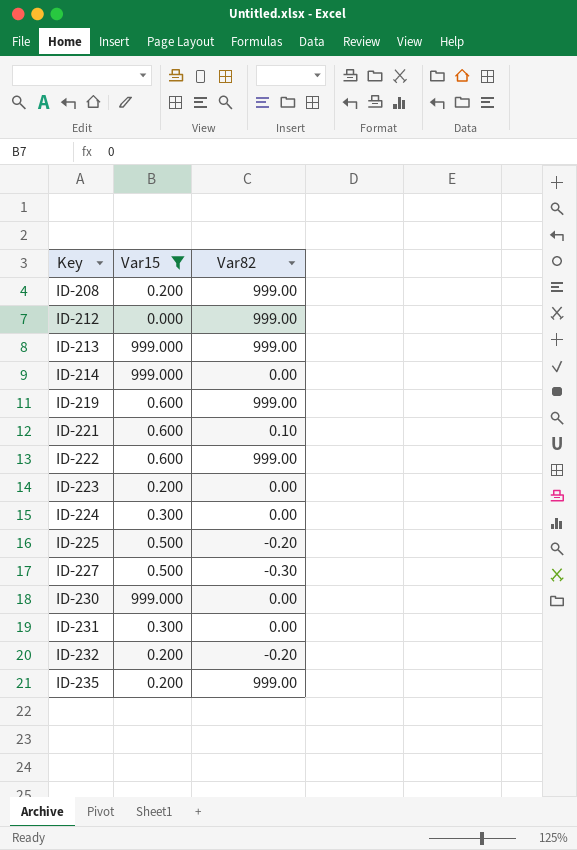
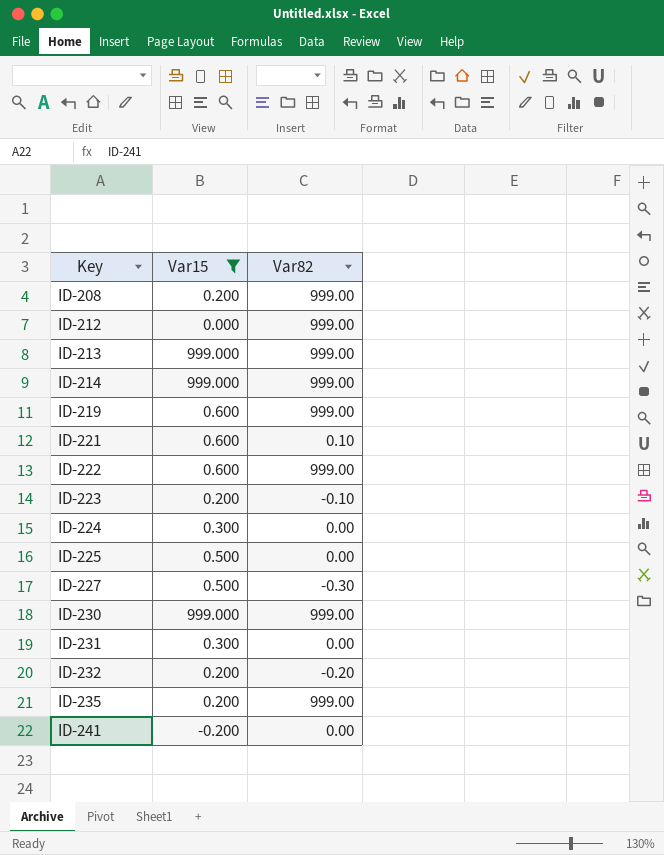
ID-214 | Var82: 0.00 -> 999.00
ID-223 | Var82: 0.00 -> -0.10
ID-225 | Var82: -0.20 -> 0.00
ID-230 | Var82: 0.00 -> 999.00
row ID-241: none -> -0.200 | 0.00

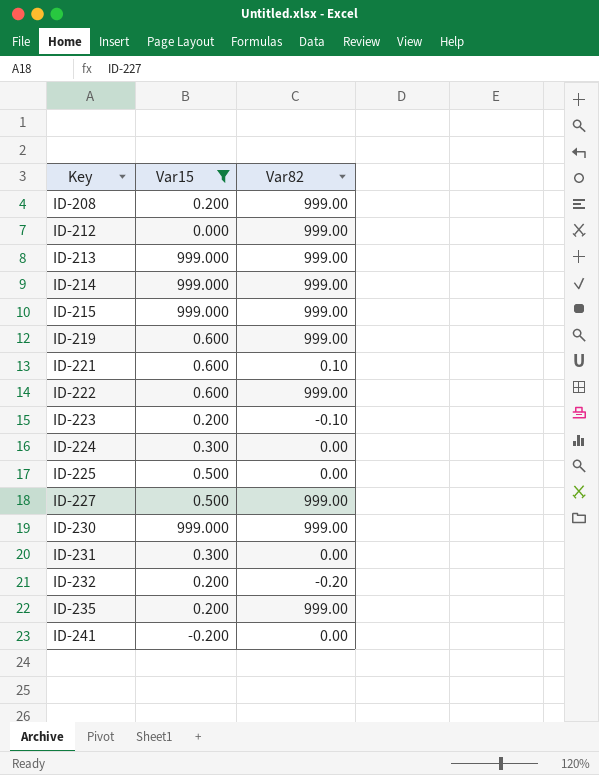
row ID-215: none -> 999.000 | 999.00
ID-227 | Var82: -0.30 -> 999.00

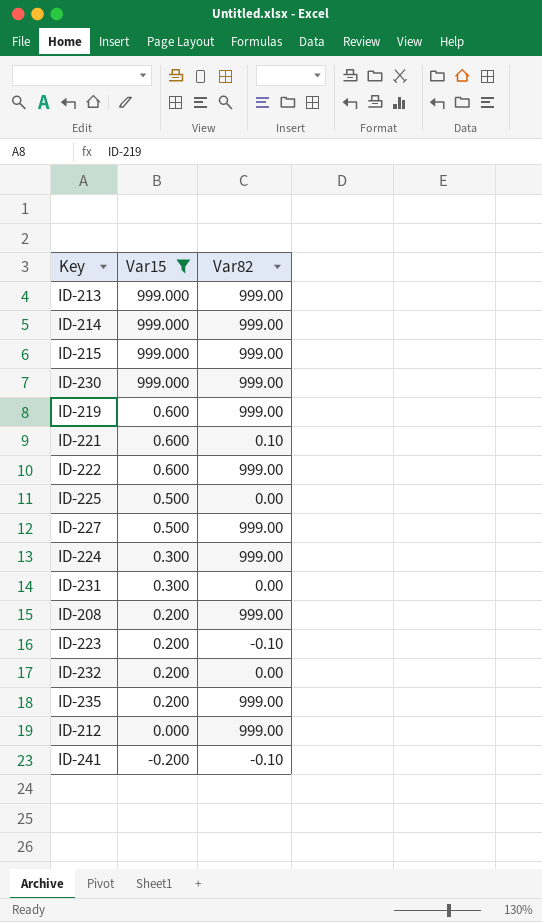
row order: Key ascending -> Var15 descending
ID-224 | Var82: 0.00 -> 999.00
ID-232 | Var82: -0.20 -> 0.00
ID-241 | Var82: 0.00 -> -0.10

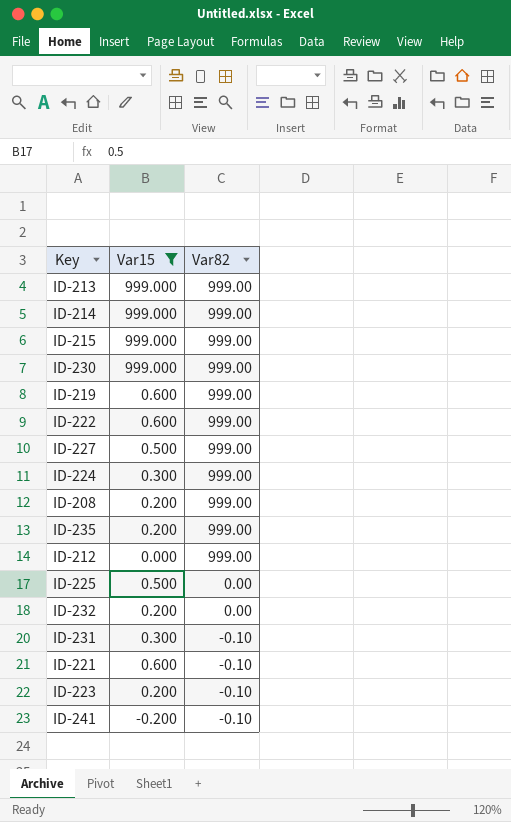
row order: Var15 descending -> Var82 descending
ID-231 | Var82: 0.00 -> -0.10
ID-221 | Var82: 0.10 -> -0.10

